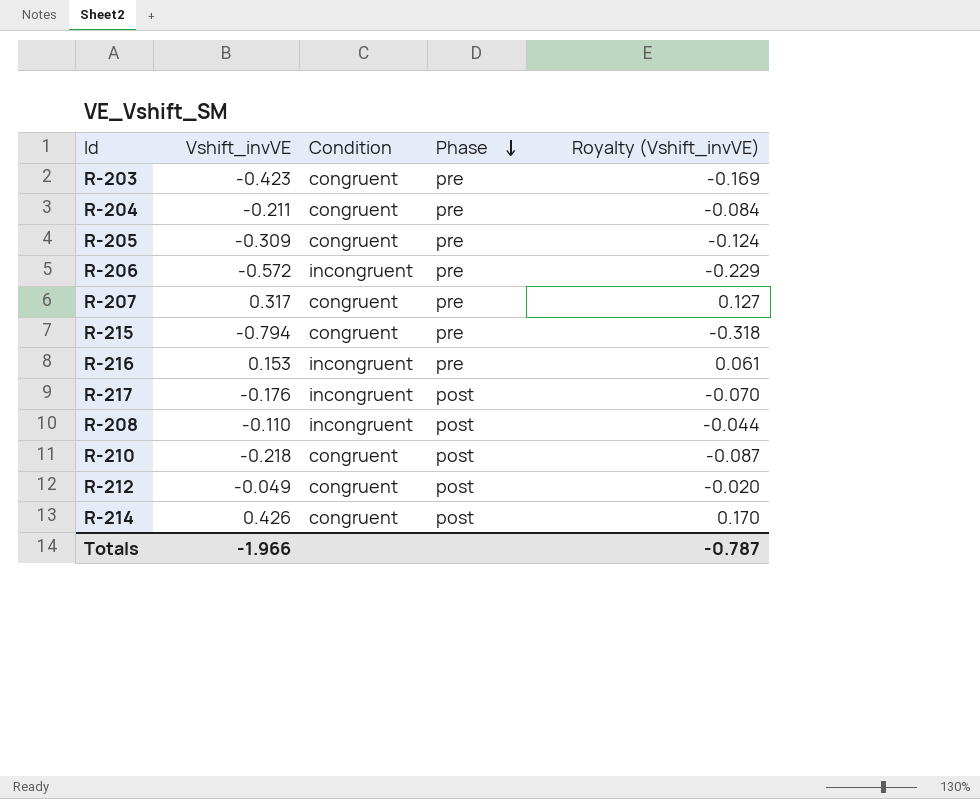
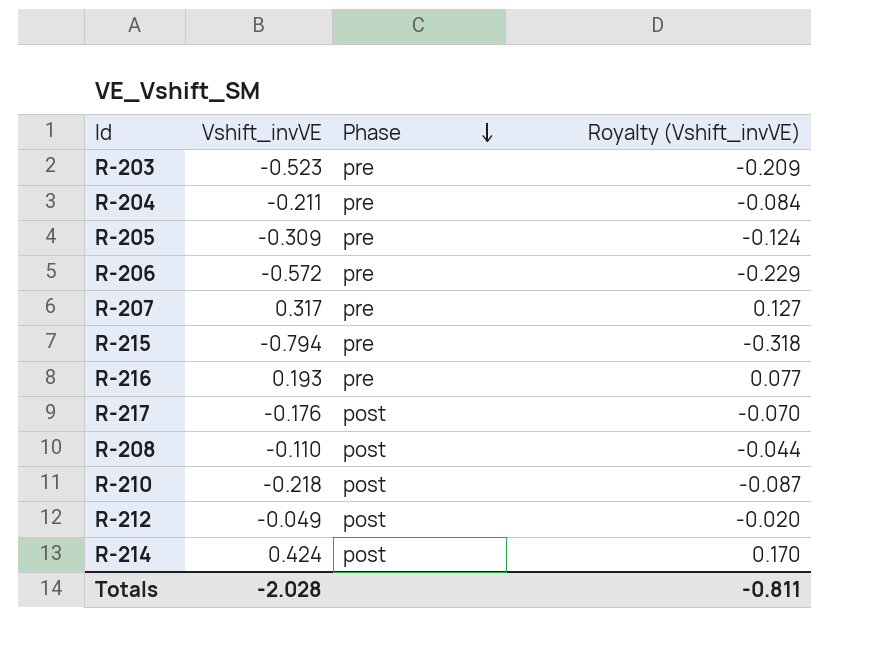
column Condition | position: 3 -> none
R-203 | Vshift_invVE: -0.423 -> -0.523
R-203 | Royalty (Vshift_invVE): -0.169 -> -0.209
R-216 | Vshift_invVE: 0.153 -> 0.193
R-216 | Royalty (Vshift_invVE): 0.061 -> 0.077
R-214 | Vshift_invVE: 0.426 -> 0.424
Totals | Vshift_invVE: -1.966 -> -2.028
Totals | Royalty (Vshift_invVE): -0.787 -> -0.811

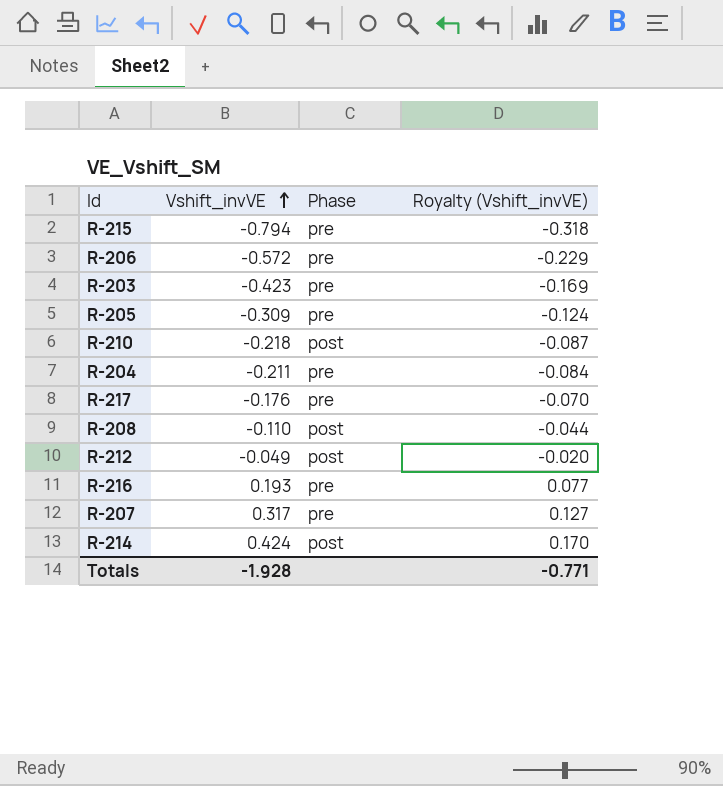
row order: Phase descending -> Vshift_invVE ascending
R-203 | Vshift_invVE: -0.523 -> -0.423
R-203 | Royalty (Vshift_invVE): -0.209 -> -0.169
R-217 | Phase: post -> pre
Totals | Vshift_invVE: -2.028 -> -1.928
Totals | Royalty (Vshift_invVE): -0.811 -> -0.771

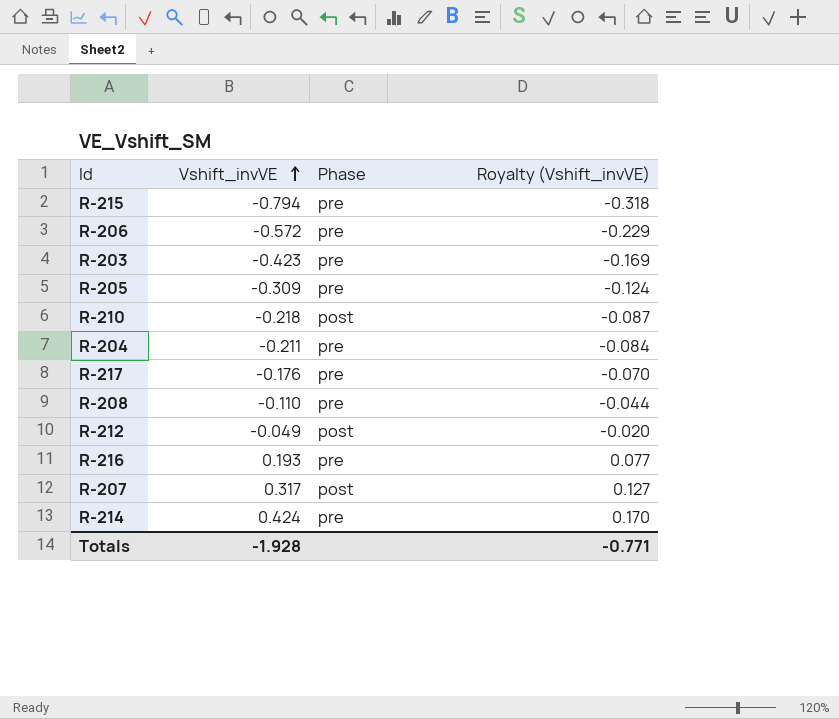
R-208 | Phase: post -> pre
R-207 | Phase: pre -> post
R-214 | Phase: post -> pre

